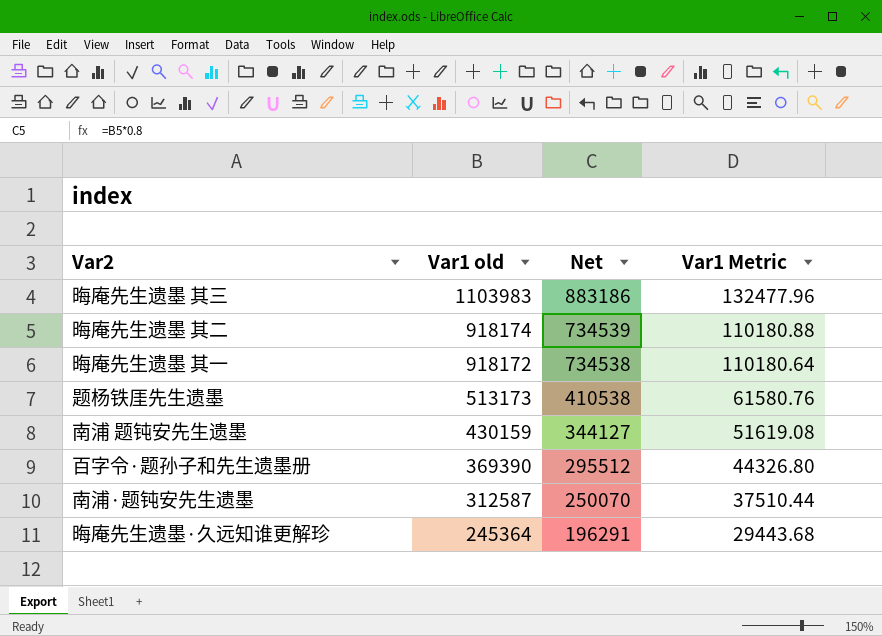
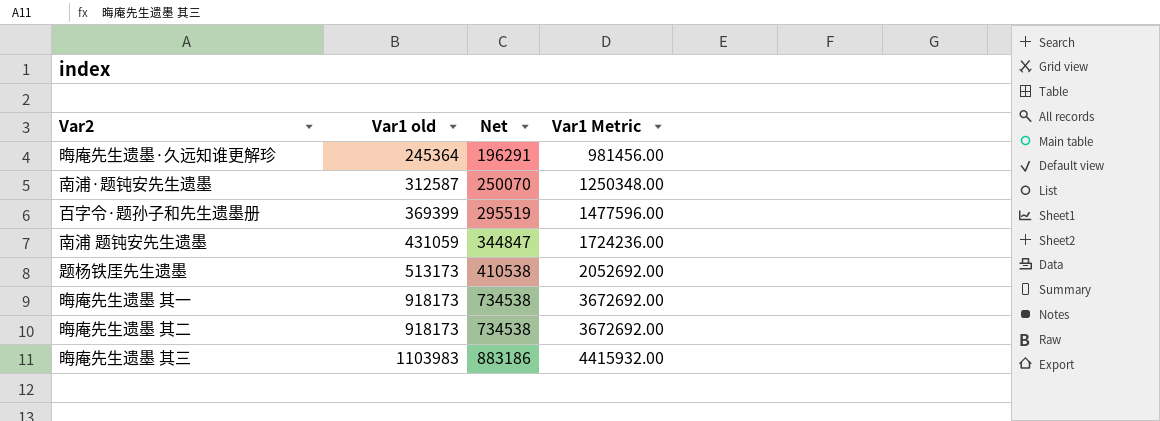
row order: Var1 old descending -> Var1 old ascending
column Var1 Metric | formula: [Var1 old] * 0.12 -> [Var1 old] * 4
百字令·题孙子和先生遗墨册 | Var1 old: 369390 -> 369399
百字令·题孙子和先生遗墨册 | Net: 295512 -> 295519
南浦 题钝安先生遗墨 | Var1 old: 430159 -> 431059
南浦 题钝安先生遗墨 | Net: 344127 -> 344847
晦庵先生遗墨 其一 | Var1 old: 918172 -> 918173
晦庵先生遗墨 其二 | Var1 old: 918174 -> 918173
晦庵先生遗墨 其二 | Net: 734539 -> 734538

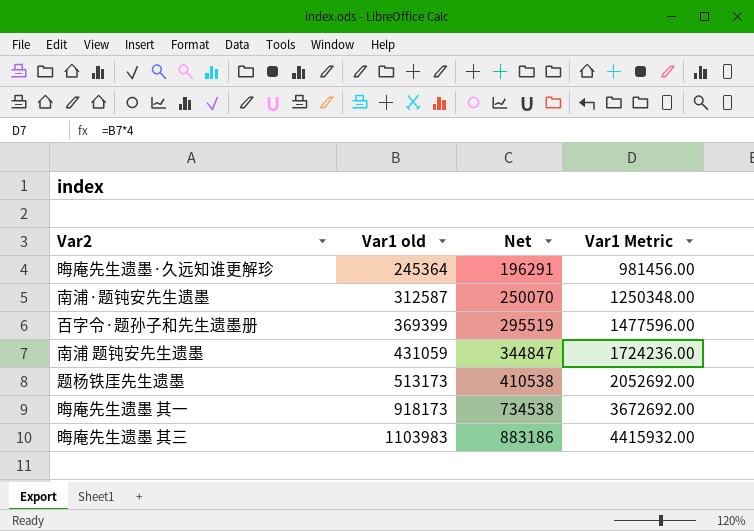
row 晦庵先生遗墨 其二: 918173 | 734538 | 3672692.00 -> none

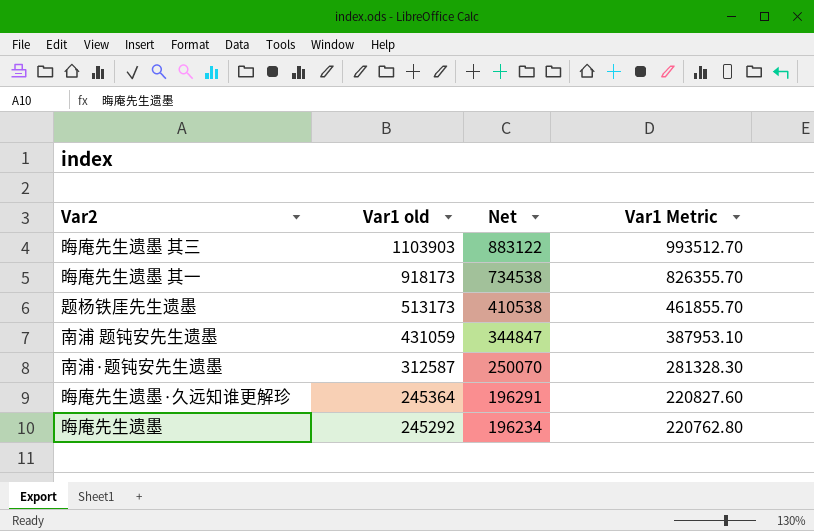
row order: Var1 old ascending -> Var1 old descending
column Var1 Metric | formula: [Var1 old] * 4 -> [Var1 old] * 0.9
row 百字令·题孙子和先生遗墨册: 369399 | 295519 | 1477596.00 -> none
晦庵先生遗墨 其三 | Var1 old: 1103983 -> 1103903
晦庵先生遗墨 其三 | Net: 883186 -> 883122
row 晦庵先生遗墨: none -> 245292 | 196234 | 220762.80

